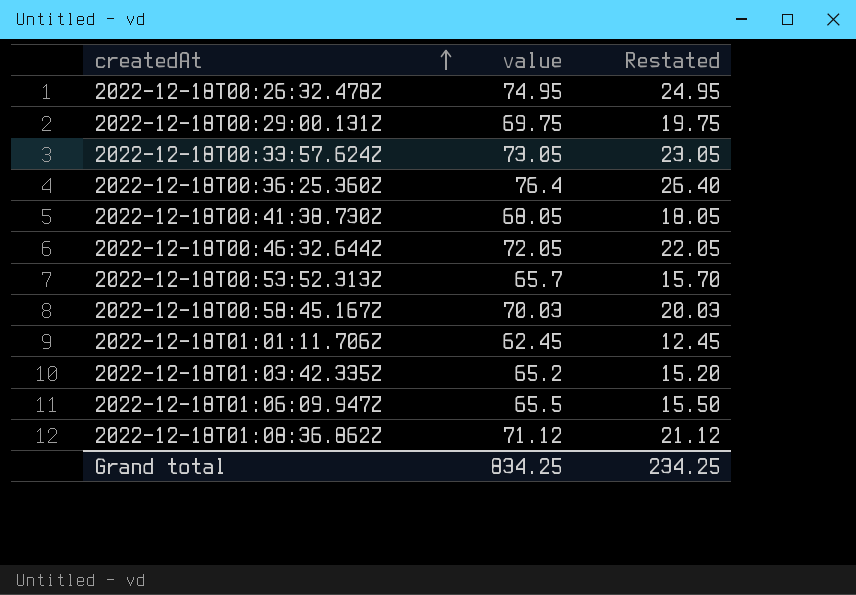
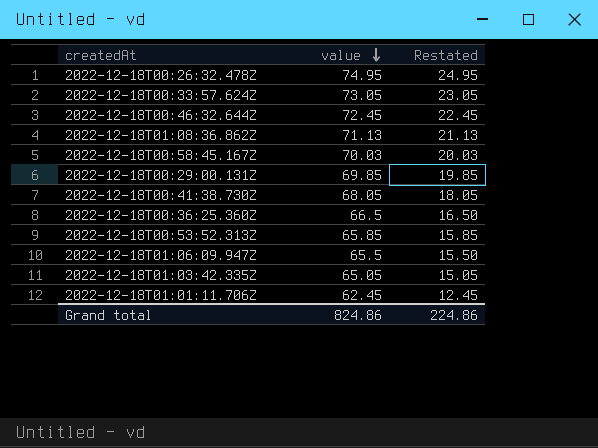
row order: createdAt ascending -> value descending
2022-12-18T00:46:32.644Z | value: 72.05 -> 72.45
2022-12-18T00:46:32.644Z | Restated: 22.05 -> 22.45
2022-12-18T01:08:36.862Z | value: 71.12 -> 71.13
2022-12-18T01:08:36.862Z | Restated: 21.12 -> 21.13
2022-12-18T00:29:00.131Z | value: 69.75 -> 69.85
2022-12-18T00:29:00.131Z | Restated: 19.75 -> 19.85
2022-12-18T00:36:25.360Z | value: 76.4 -> 66.5
2022-12-18T00:36:25.360Z | Restated: 26.40 -> 16.50
2022-12-18T00:53:52.313Z | value: 65.7 -> 65.85
2022-12-18T00:53:52.313Z | Restated: 15.70 -> 15.85
2022-12-18T01:03:42.335Z | value: 65.2 -> 65.05
2022-12-18T01:03:42.335Z | Restated: 15.20 -> 15.05
Grand total | value: 834.25 -> 824.86
Grand total | Restated: 234.25 -> 224.86

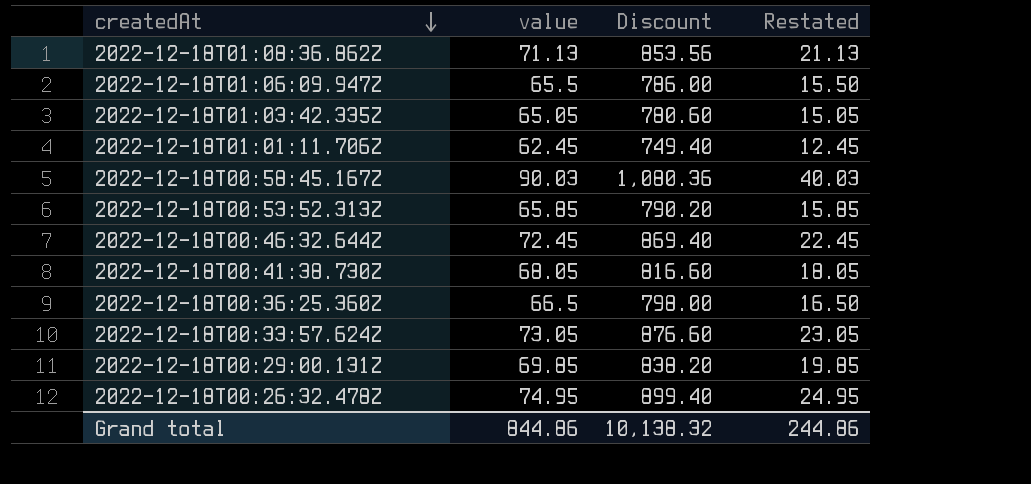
row order: value descending -> createdAt descending
column Discount | formula: none -> [value] * 12
2022-12-18T00:58:45.167Z | value: 70.03 -> 90.03
2022-12-18T00:58:45.167Z | Restated: 20.03 -> 40.03
Grand total | value: 824.86 -> 844.86
Grand total | Restated: 224.86 -> 244.86

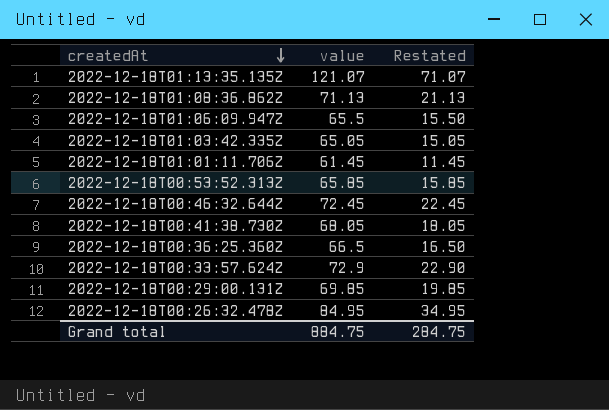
column Discount | formula: [value] * 12 -> none
row 2022-12-18T00:58:45.167Z: 90.03 | 1,080.36 | 40.03 -> none
row 2022-12-18T01:13:35.135Z: none -> 121.07 | 71.07
2022-12-18T01:01:11.706Z | value: 62.45 -> 61.45
2022-12-18T01:01:11.706Z | Restated: 12.45 -> 11.45
2022-12-18T00:33:57.624Z | value: 73.05 -> 72.9
2022-12-18T00:33:57.624Z | Restated: 23.05 -> 22.90
2022-12-18T00:26:32.478Z | value: 74.95 -> 84.95
2022-12-18T00:26:32.478Z | Restated: 24.95 -> 34.95
Grand total | value: 844.86 -> 884.75
Grand total | Restated: 244.86 -> 284.75

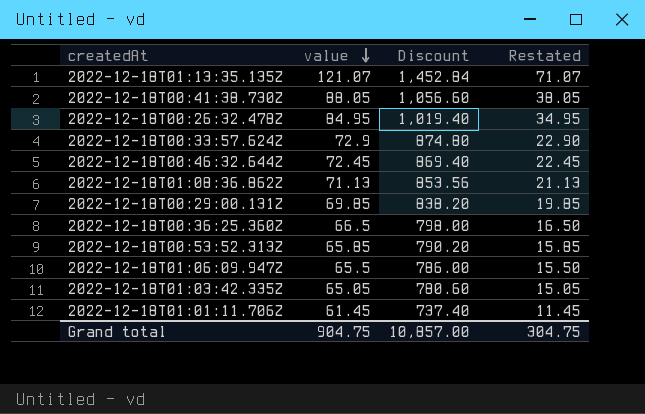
row order: createdAt descending -> value descending
column Discount | formula: none -> [value] * 12
2022-12-18T00:41:38.730Z | value: 68.05 -> 88.05
2022-12-18T00:41:38.730Z | Restated: 18.05 -> 38.05
Grand total | value: 884.75 -> 904.75
Grand total | Restated: 284.75 -> 304.75

